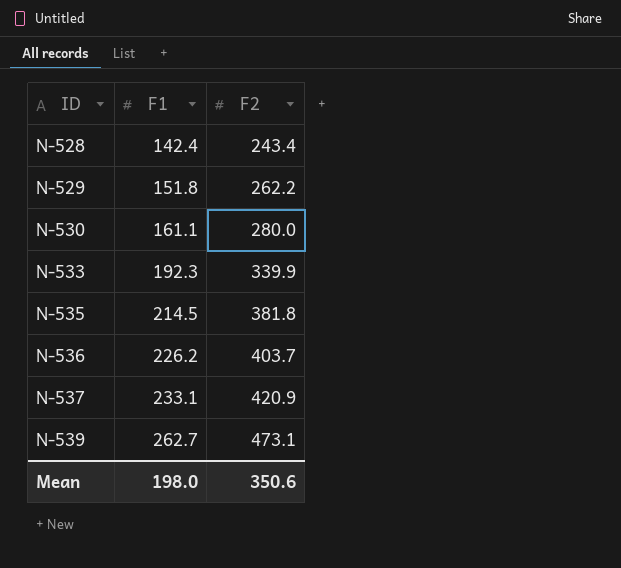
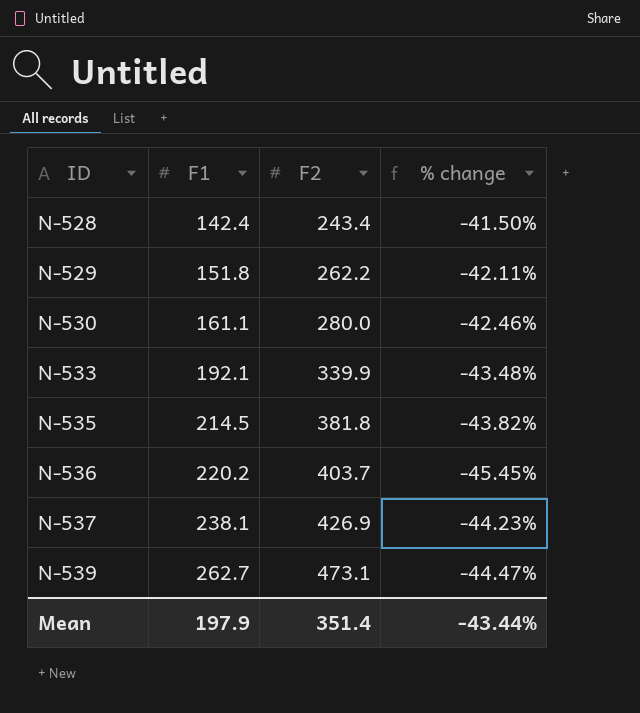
column % change | formula: none -> ([F1] - [F2]) / [F2]
N-533 | F1: 192.3 -> 192.1
N-536 | F1: 226.2 -> 220.2
N-537 | F1: 233.1 -> 238.1
N-537 | F2: 420.9 -> 426.9
Mean | F1: 198.0 -> 197.9
Mean | F2: 350.6 -> 351.4

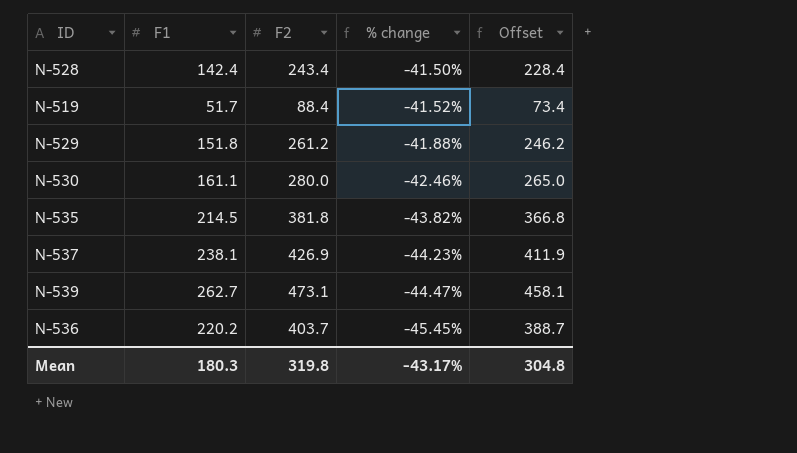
row order: ID ascending -> % change descending
column Offset | formula: none -> [F2] - 15
row N-533: 192.1 | 339.9 | -43.48% -> none
row N-519: none -> 51.7 | 88.4 | -41.52% | 73.4
N-529 | F2: 262.2 -> 261.2
N-529 | % change: -42.11% -> -41.88%
Mean | F1: 197.9 -> 180.3
Mean | F2: 351.4 -> 319.8
Mean | % change: -43.44% -> -43.17%

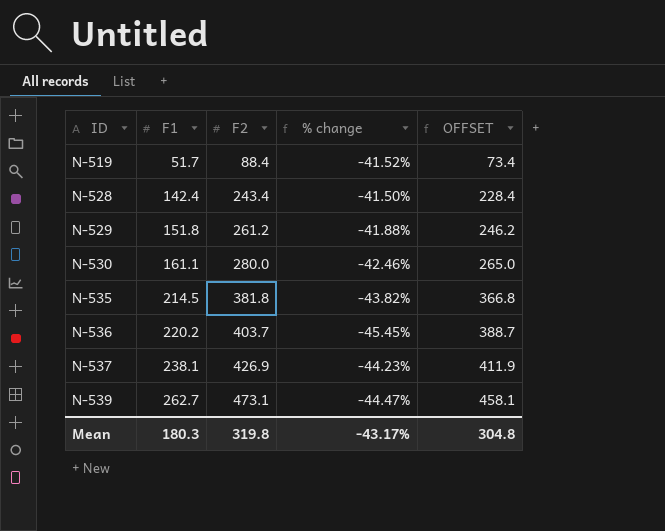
row order: % change descending -> ID ascending
column name: Offset -> OFFSET

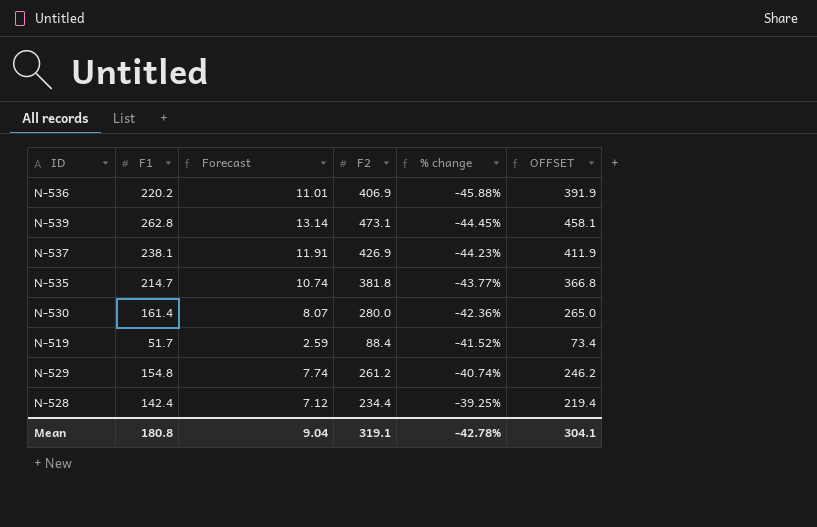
row order: ID ascending -> % change ascending
column Forecast | formula: none -> [F1] * 0.05
N-536 | F2: 403.7 -> 406.9
N-536 | % change: -45.45% -> -45.88%
N-536 | OFFSET: 388.7 -> 391.9
N-539 | F1: 262.7 -> 262.8
N-539 | % change: -44.47% -> -44.45%
N-535 | F1: 214.5 -> 214.7
N-535 | % change: -43.82% -> -43.77%
N-530 | F1: 161.1 -> 161.4
N-530 | % change: -42.46% -> -42.36%
N-529 | F1: 151.8 -> 154.8
N-529 | % change: -41.88% -> -40.74%
N-528 | F2: 243.4 -> 234.4
N-528 | % change: -41.50% -> -39.25%
N-528 | OFFSET: 228.4 -> 219.4
Mean | F1: 180.3 -> 180.8
Mean | F2: 319.8 -> 319.1
Mean | % change: -43.17% -> -42.78%
Mean | OFFSET: 304.8 -> 304.1

